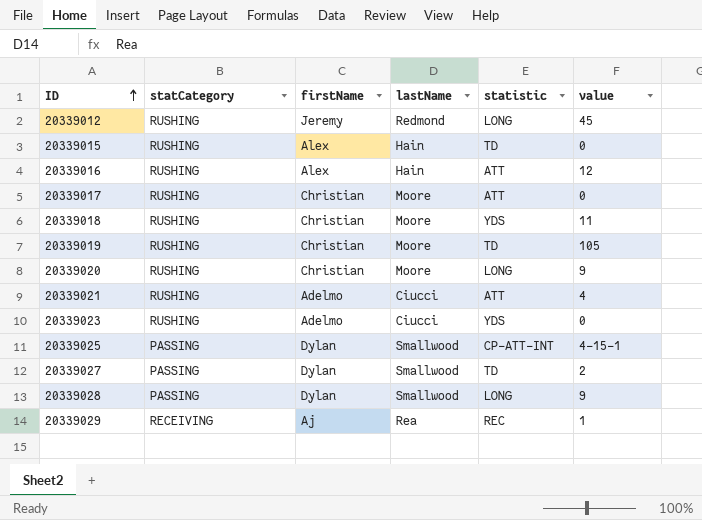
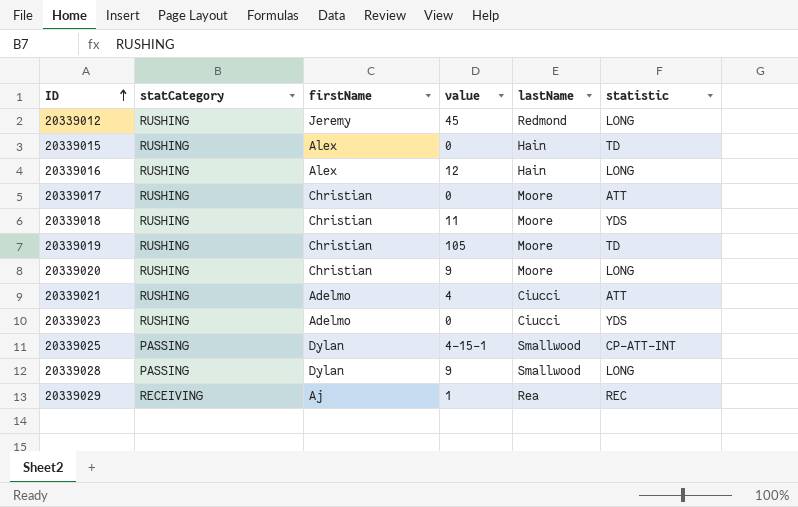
column value | position: 6 -> 4
row 20339027: PASSING | Dylan | Smallwood | TD | 2 -> none
20339016 | statistic: ATT -> LONG

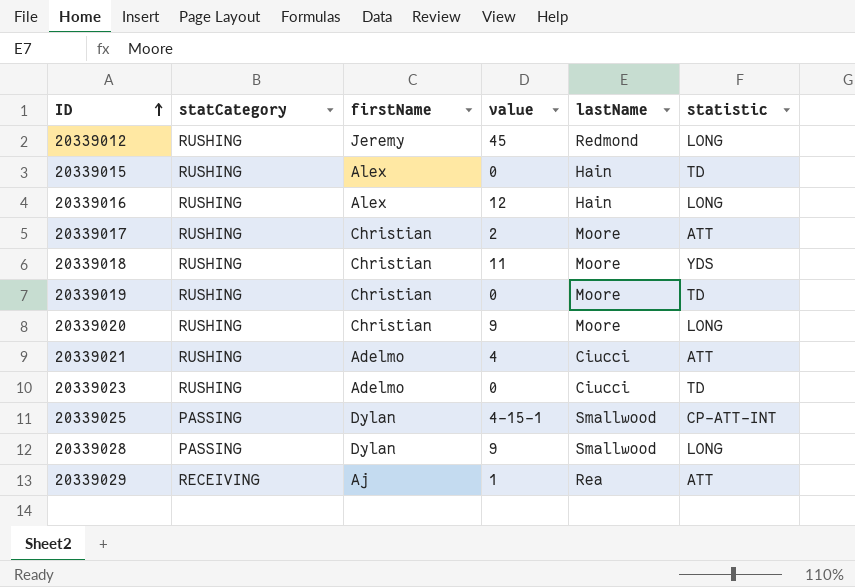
20339017 | value: 0 -> 2
20339019 | value: 105 -> 0
20339023 | statistic: YDS -> TD
20339029 | statistic: REC -> ATT

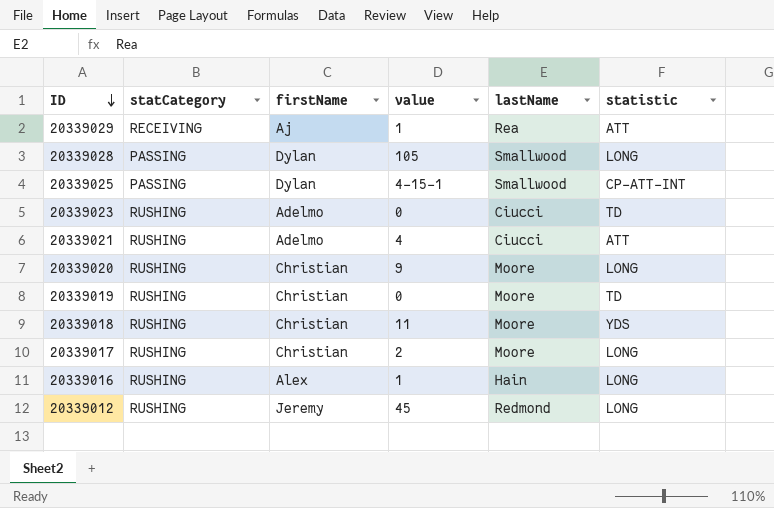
row order: ID ascending -> ID descending
row 20339015: RUSHING | Alex | 0 | Hain | TD -> none
20339028 | value: 9 -> 105
20339017 | statistic: ATT -> LONG
20339016 | value: 12 -> 1

